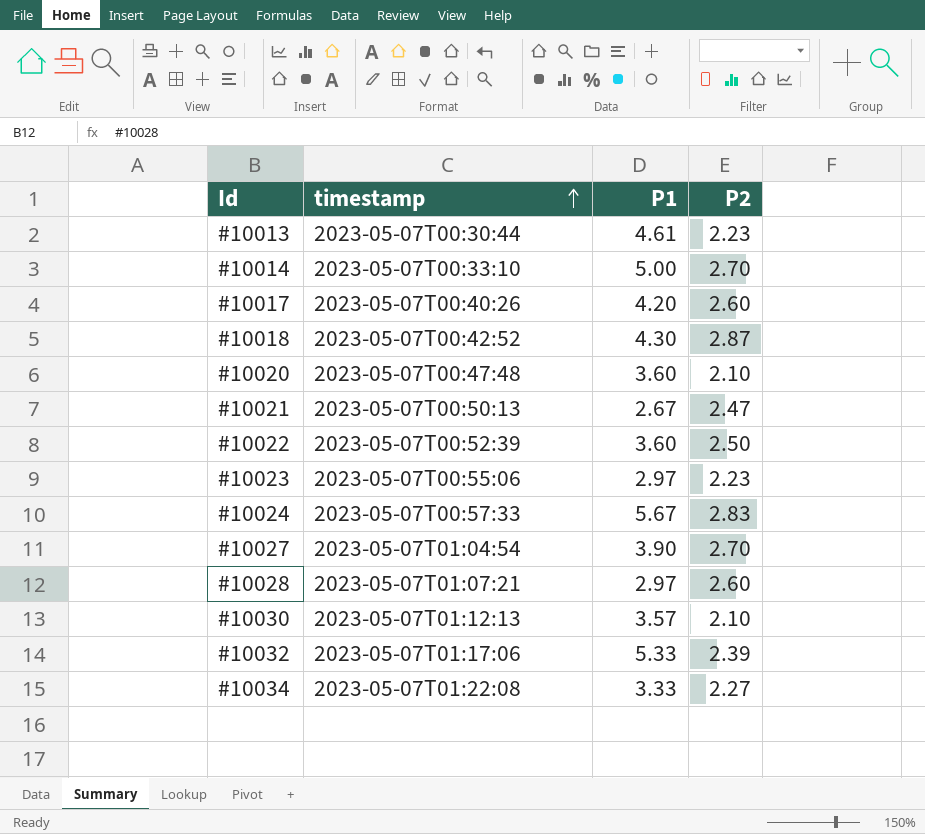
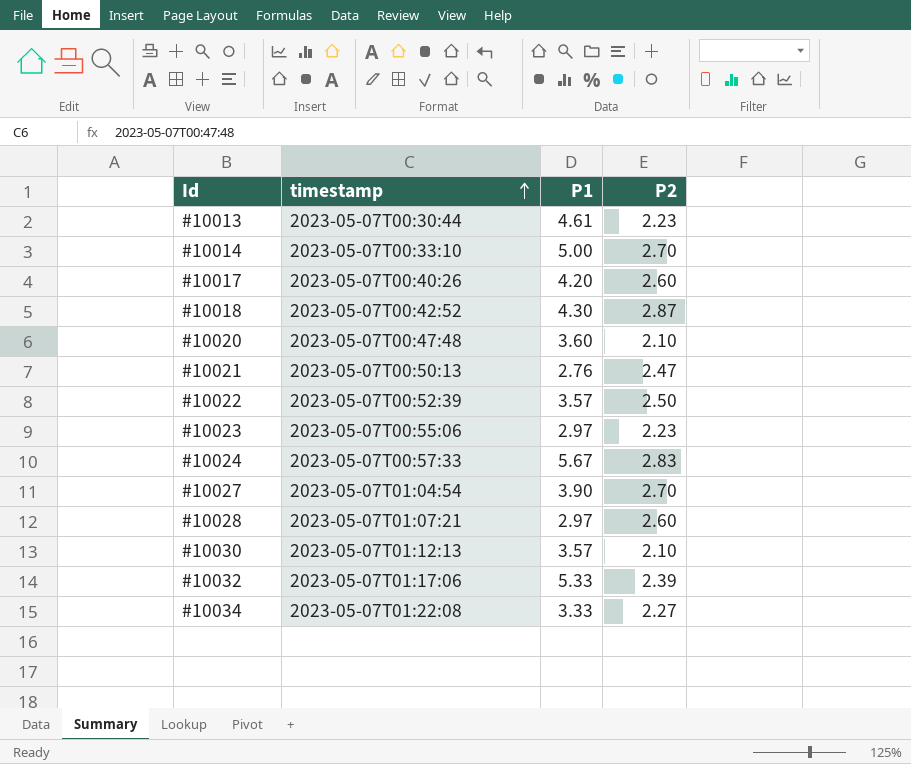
#10021 | P1: 2.67 -> 2.76
#10022 | P1: 3.60 -> 3.57

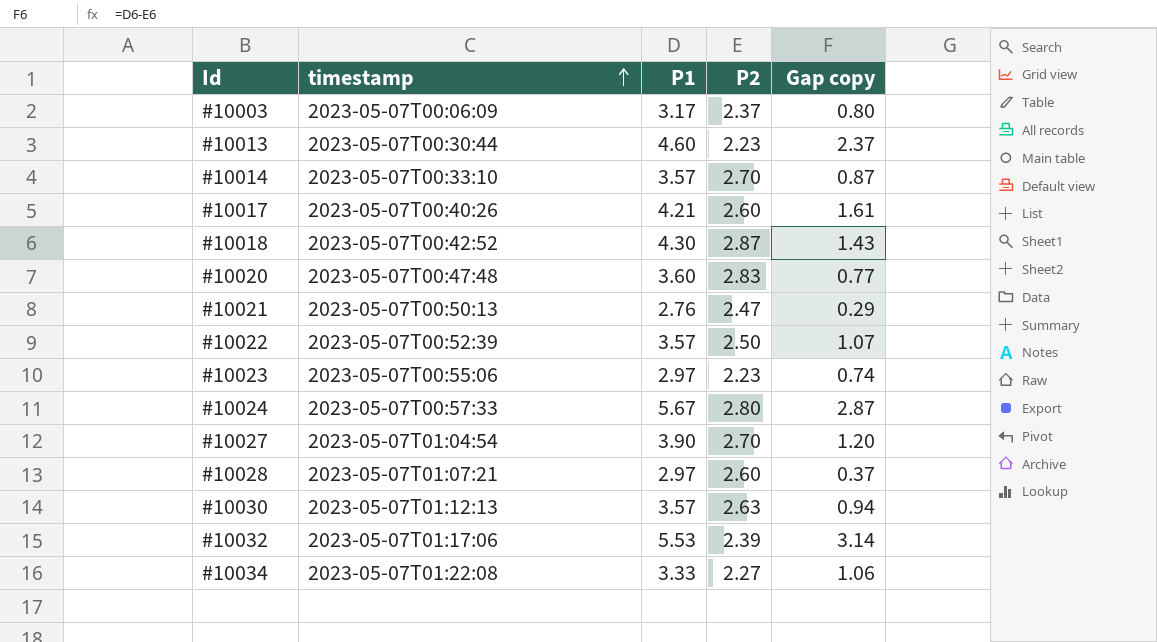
column Gap copy | formula: none -> [P1] - [P2]
row #10003: none -> 2023-05-07T00:06:09 | 3.17 | 2.37 | 0.80
#10013 | P1: 4.61 -> 4.60
#10014 | P1: 5.00 -> 3.57
#10017 | P1: 4.20 -> 4.21
#10020 | P2: 2.10 -> 2.83
#10024 | P2: 2.83 -> 2.80
#10030 | P2: 2.10 -> 2.63
#10032 | P1: 5.33 -> 5.53

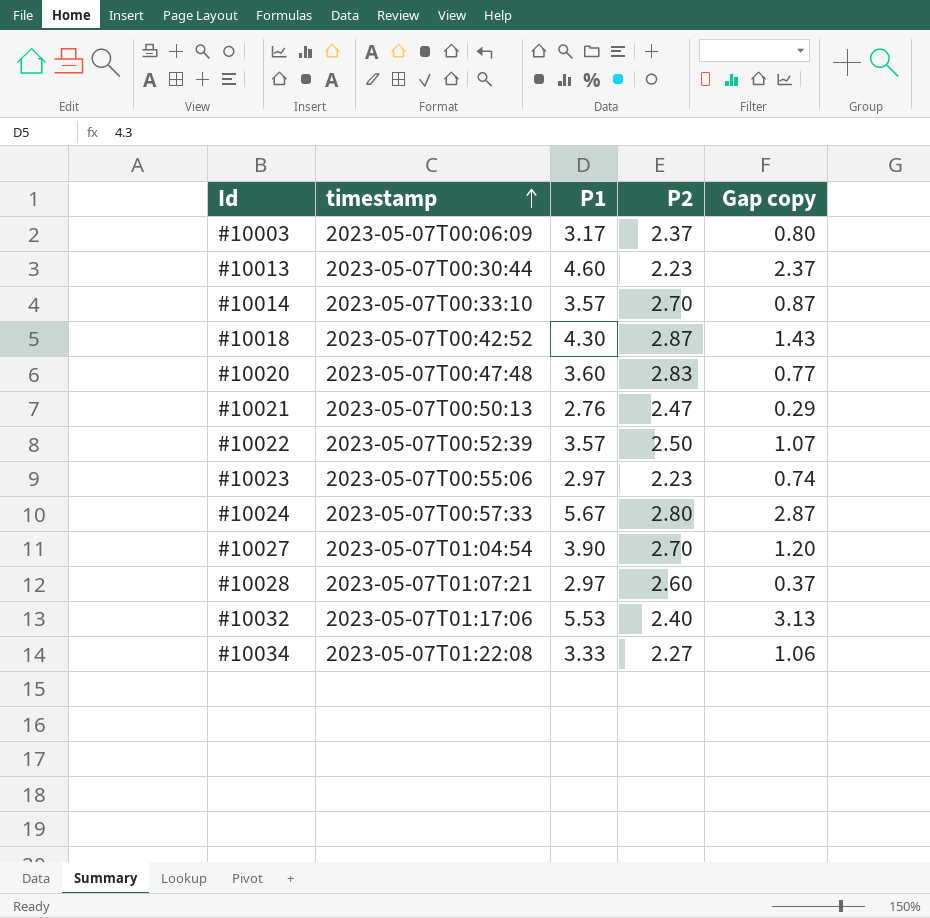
row #10017: 2023-05-07T00:40:26 | 4.21 | 2.60 | 1.61 -> none
row #10030: 2023-05-07T01:12:13 | 3.57 | 2.63 | 0.94 -> none
#10032 | P2: 2.39 -> 2.40
#10032 | Gap copy: 3.14 -> 3.13

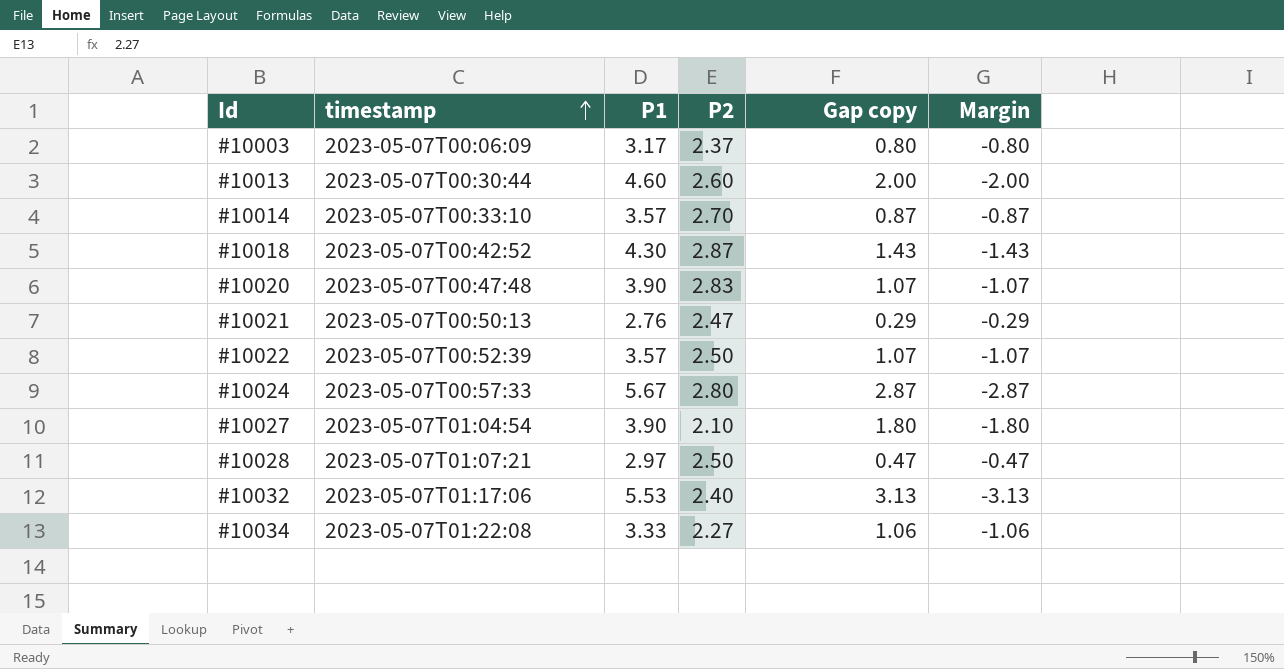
column Margin | formula: none -> [P2] - [P1]
row #10023: 2023-05-07T00:55:06 | 2.97 | 2.23 | 0.74 -> none
#10013 | P2: 2.23 -> 2.60
#10013 | Gap copy: 2.37 -> 2.00
#10020 | P1: 3.60 -> 3.90
#10020 | Gap copy: 0.77 -> 1.07
#10027 | P2: 2.70 -> 2.10
#10027 | Gap copy: 1.20 -> 1.80
#10028 | P2: 2.60 -> 2.50
#10028 | Gap copy: 0.37 -> 0.47

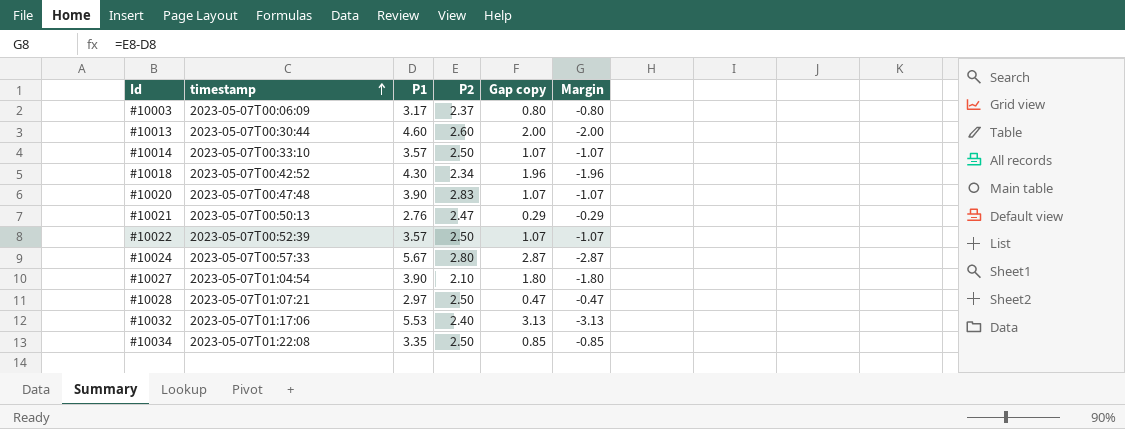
#10014 | P2: 2.70 -> 2.50
#10014 | Gap copy: 0.87 -> 1.07
#10014 | Margin: -0.87 -> -1.07
#10018 | P2: 2.87 -> 2.34
#10018 | Gap copy: 1.43 -> 1.96
#10018 | Margin: -1.43 -> -1.96
#10034 | P1: 3.33 -> 3.35
#10034 | P2: 2.27 -> 2.50
#10034 | Gap copy: 1.06 -> 0.85
#10034 | Margin: -1.06 -> -0.85

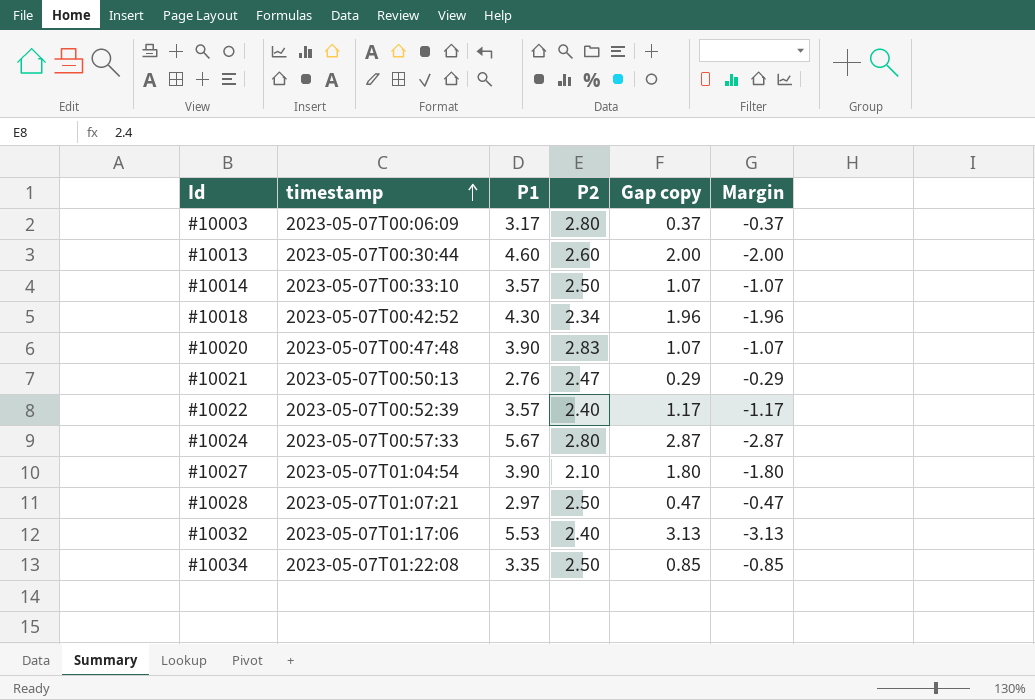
#10003 | P2: 2.37 -> 2.80
#10003 | Gap copy: 0.80 -> 0.37
#10003 | Margin: -0.80 -> -0.37
#10022 | P2: 2.50 -> 2.40
#10022 | Gap copy: 1.07 -> 1.17
#10022 | Margin: -1.07 -> -1.17

